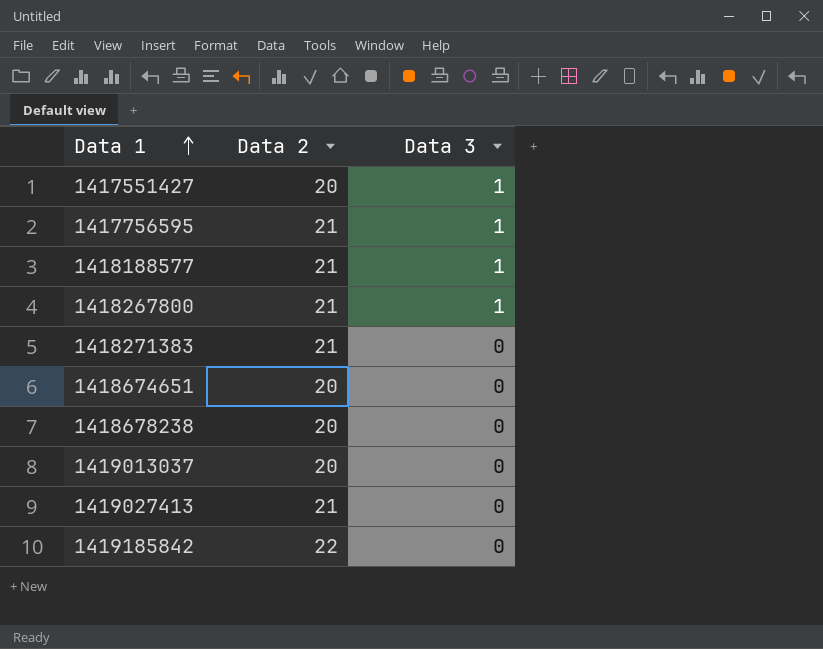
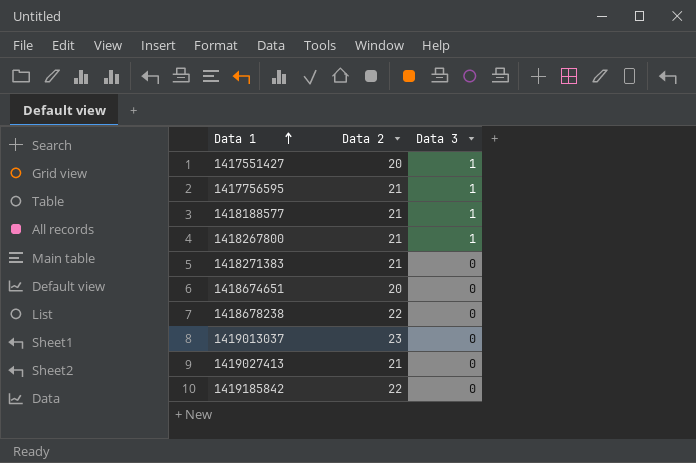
1418678238 | Data 2: 20 -> 22
1419013037 | Data 2: 20 -> 23

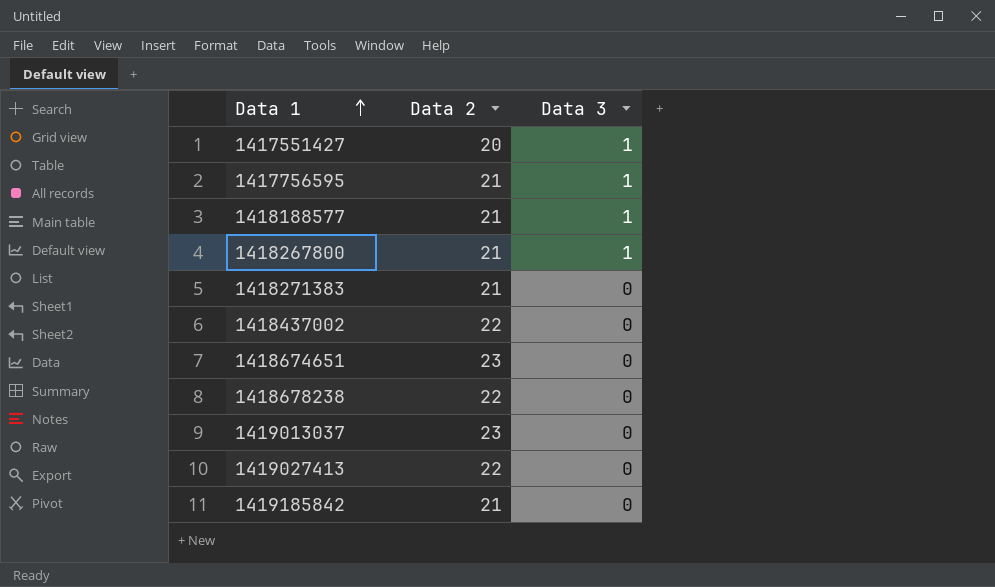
row 1418437002: none -> 22 | 0
1418674651 | Data 2: 20 -> 23
1419027413 | Data 2: 21 -> 22
1419185842 | Data 2: 22 -> 21

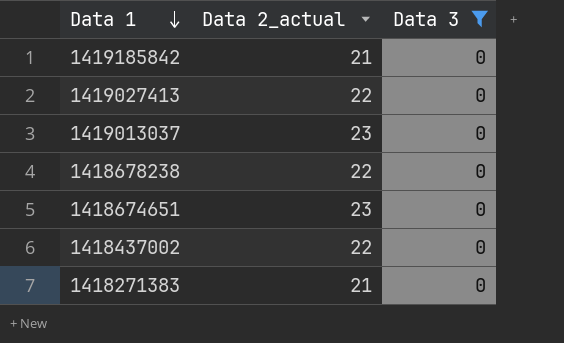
filter: none -> Data 3 = 0
row order: Data 1 ascending -> Data 1 descending
column name: Data 2 -> Data 2_actual

